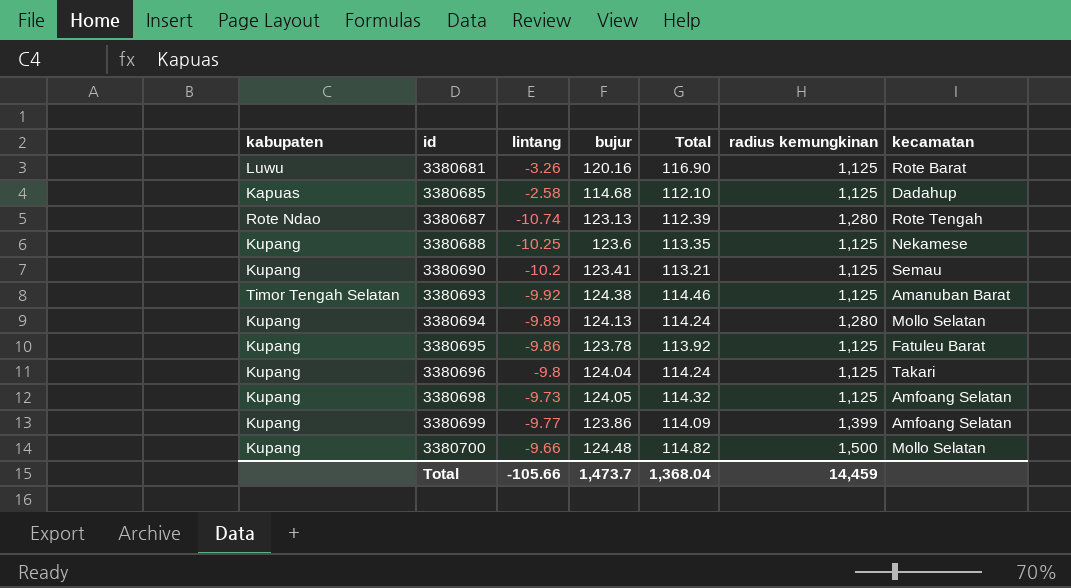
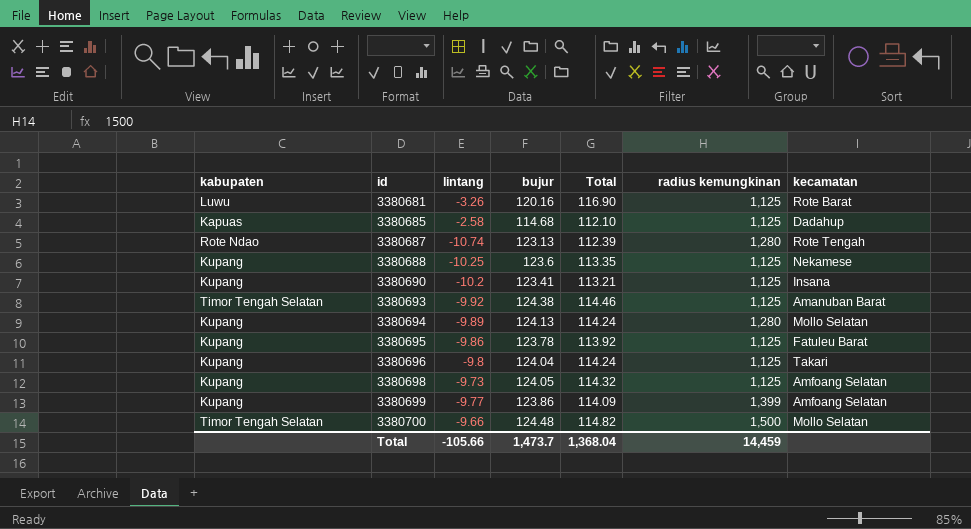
3380690 | kecamatan: Semau -> Insana
3380700 | kabupaten: Kupang -> Timor Tengah Selatan

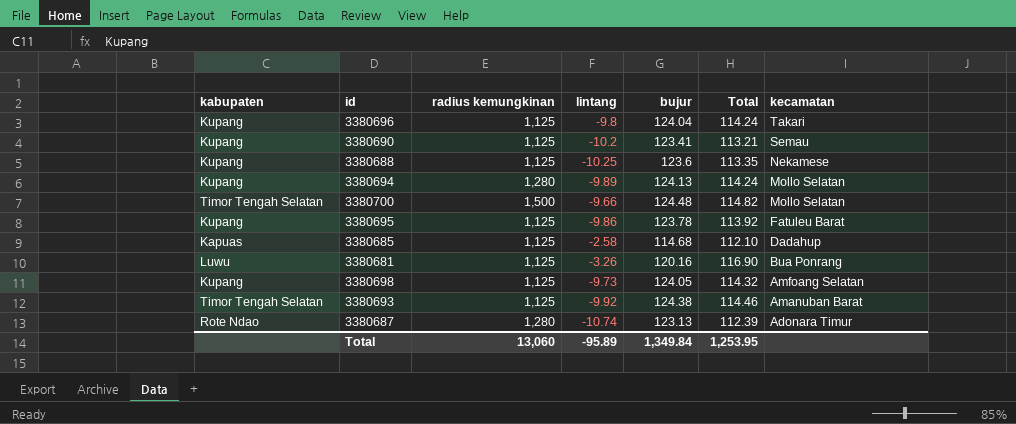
row order: id ascending -> kecamatan descending
column radius kemungkinan | position: 6 -> 3
row 3380699: Kupang | -9.77 | 123.86 | 114.09 | 1,399 | Amfoang Selatan -> none
3380690 | kecamatan: Insana -> Semau
3380681 | kecamatan: Rote Barat -> Bua Ponrang
3380687 | kecamatan: Rote Tengah -> Adonara Timur
Total | radius kemungkinan: 14,459 -> 13,060
Total | lintang: -105.66 -> -95.89
Total | bujur: 1,473.7 -> 1,349.84
Total | Total: 1,368.04 -> 1,253.95

